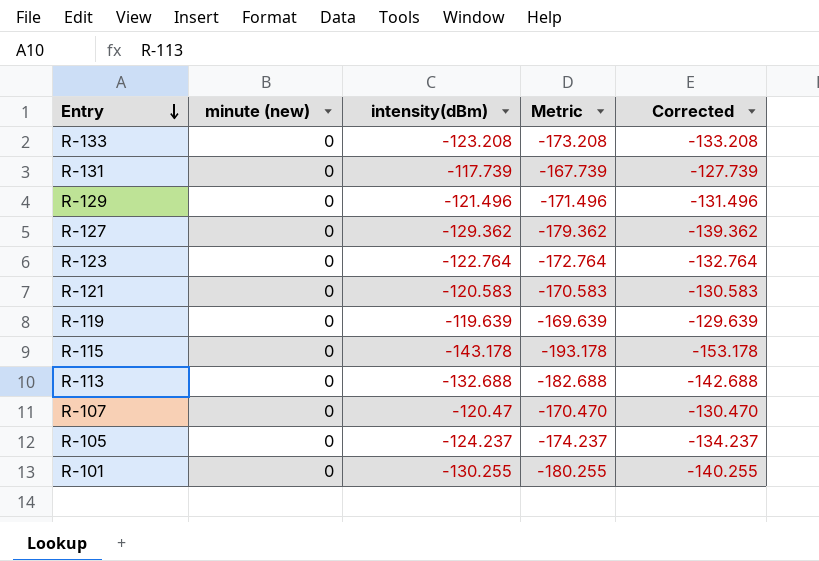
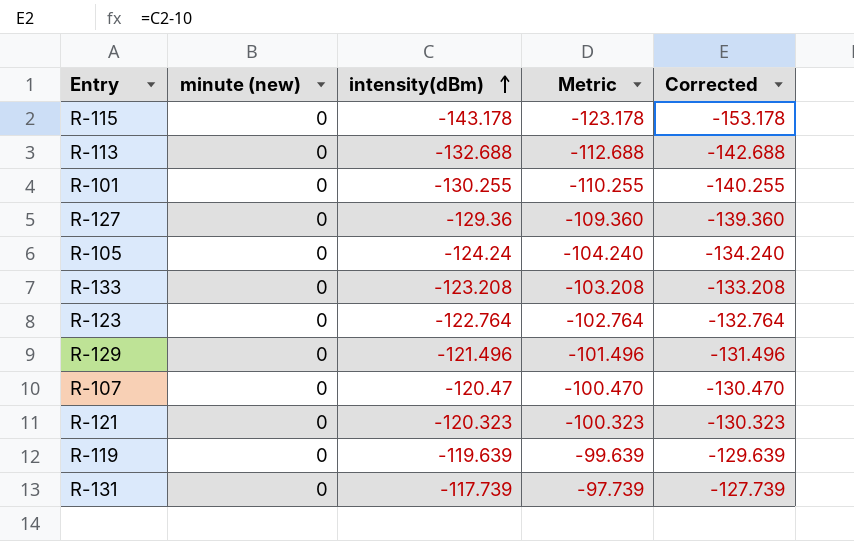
row order: Entry descending -> intensity(dBm) ascending
column Metric | formula: [intensity(dBm)] - 50 -> [intensity(dBm)] + 20
R-127 | intensity(dBm): -129.362 -> -129.36
R-127 | Corrected: -139.362 -> -139.360
R-105 | intensity(dBm): -124.237 -> -124.24
R-105 | Corrected: -134.237 -> -134.240
R-121 | intensity(dBm): -120.583 -> -120.323
R-121 | Corrected: -130.583 -> -130.323

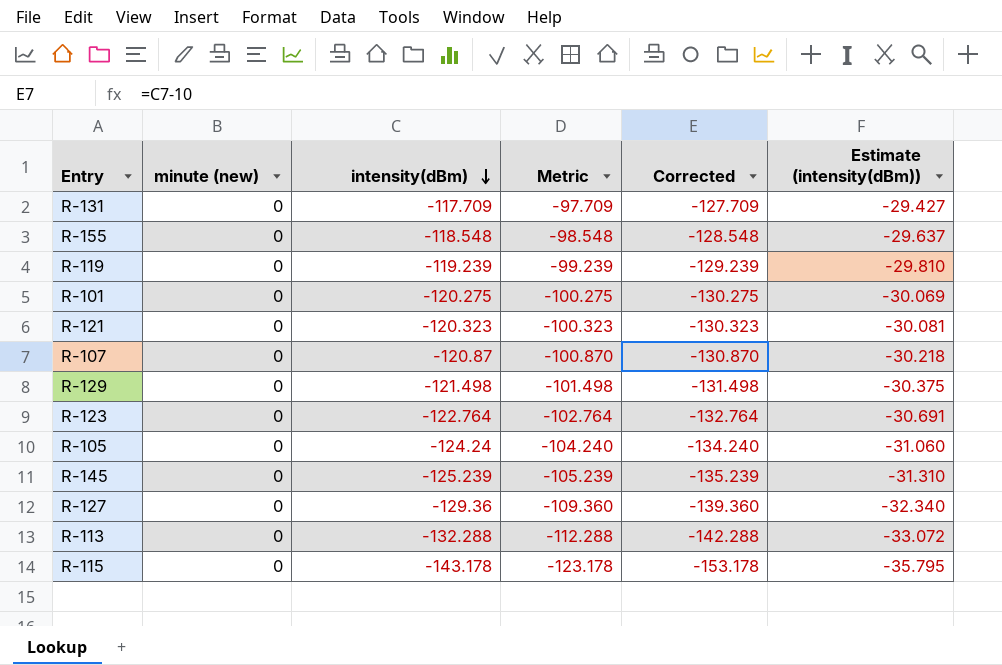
row order: intensity(dBm) ascending -> intensity(dBm) descending
column Estimate (intensity(dBm)) | formula: none -> [intensity(dBm)] * 0.25
row R-133: 0 | -123.208 | -103.208 | -133.208 -> none
R-131 | intensity(dBm): -117.739 -> -117.709
R-131 | Metric: -97.739 -> -97.709
R-131 | Corrected: -127.739 -> -127.709
row R-155: none -> 0 | -118.548 | -98.548 | -128.548 | -29.637
R-119 | intensity(dBm): -119.639 -> -119.239
R-119 | Metric: -99.639 -> -99.239
R-119 | Corrected: -129.639 -> -129.239
R-101 | intensity(dBm): -130.255 -> -120.275
R-101 | Metric: -110.255 -> -100.275
R-101 | Corrected: -140.255 -> -130.275
R-107 | intensity(dBm): -120.47 -> -120.87
R-107 | Metric: -100.470 -> -100.870
R-107 | Corrected: -130.470 -> -130.870
R-129 | intensity(dBm): -121.496 -> -121.498
R-129 | Metric: -101.496 -> -101.498
R-129 | Corrected: -131.496 -> -131.498
row R-145: none -> 0 | -125.239 | -105.239 | -135.239 | -31.310
R-113 | intensity(dBm): -132.688 -> -132.288
R-113 | Metric: -112.688 -> -112.288
R-113 | Corrected: -142.688 -> -142.288

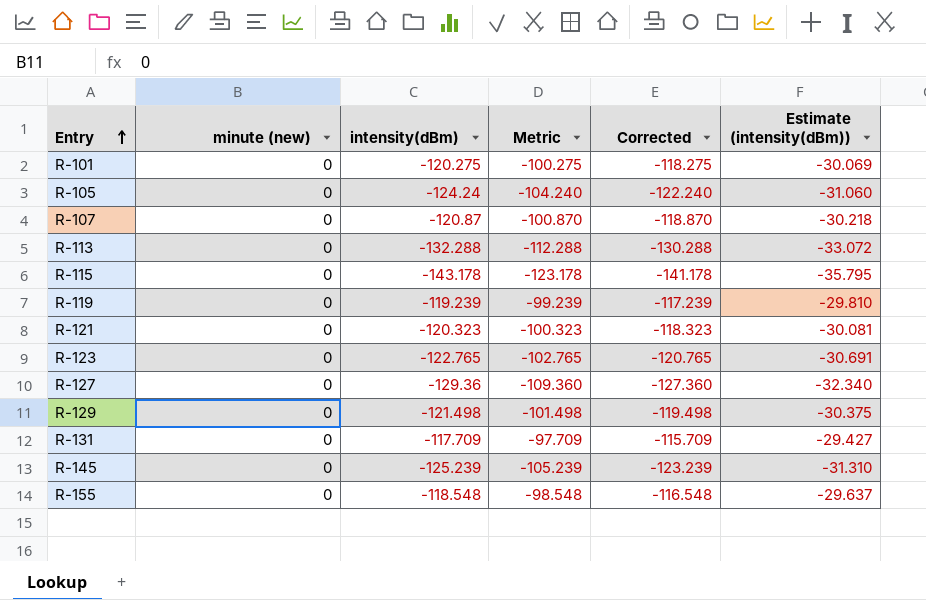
row order: intensity(dBm) descending -> Entry ascending
column Corrected | formula: [intensity(dBm)] - 10 -> [intensity(dBm)] + 2
R-123 | intensity(dBm): -122.764 -> -122.765
R-123 | Metric: -102.764 -> -102.765

